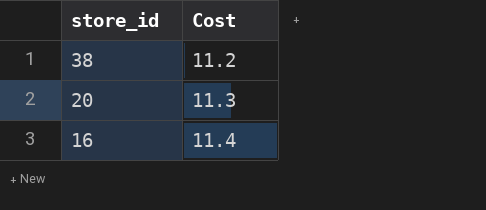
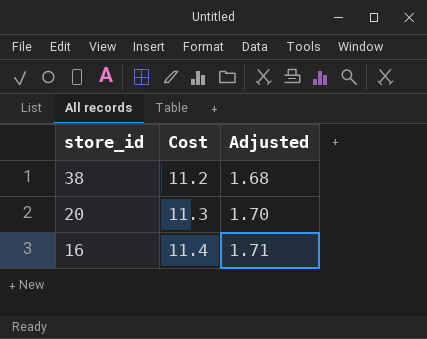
column Adjusted | formula: none -> [Cost] * 0.15

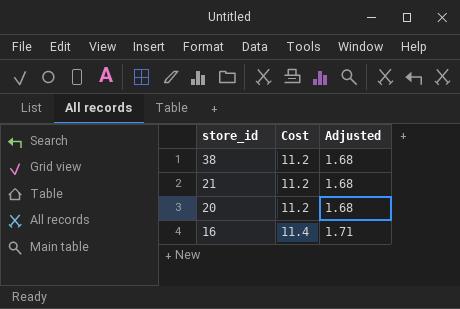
row 21: none -> 11.2 | 1.68
20 | Cost: 11.3 -> 11.2
20 | Adjusted: 1.70 -> 1.68

